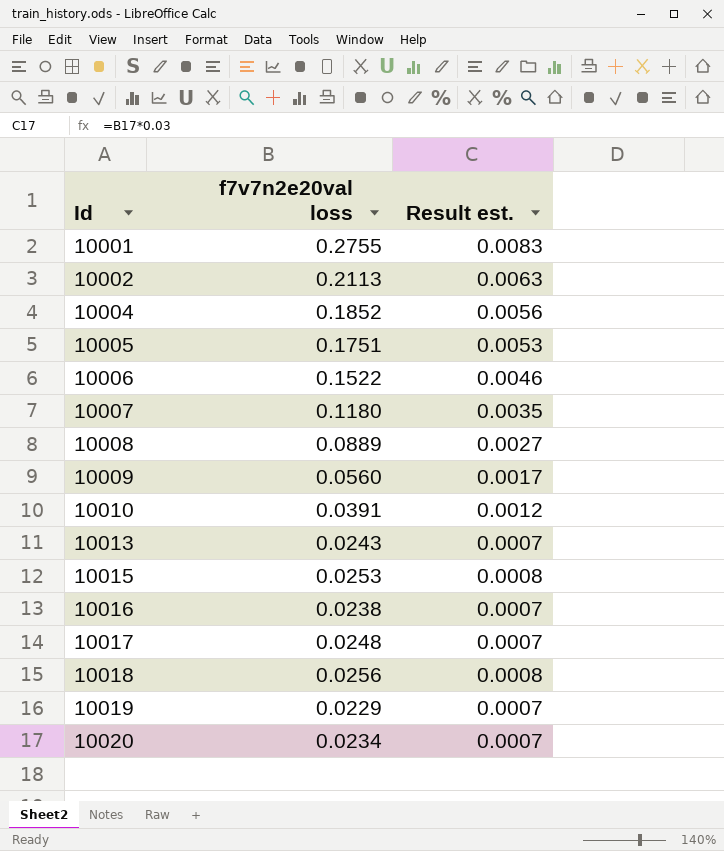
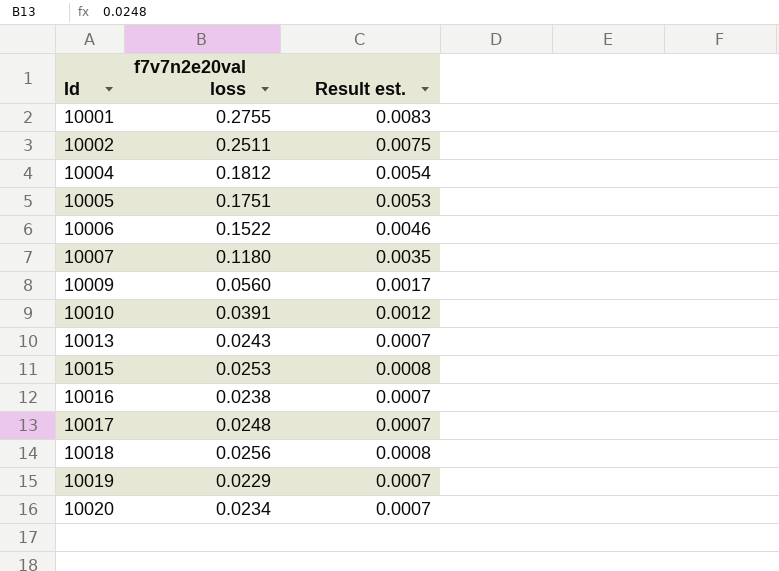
row 10008: 0.0889 | 0.0027 -> none
10002 | f7v7n2e20val loss: 0.2113 -> 0.2511
10002 | Result est.: 0.0063 -> 0.0075
10004 | f7v7n2e20val loss: 0.1852 -> 0.1812
10004 | Result est.: 0.0056 -> 0.0054

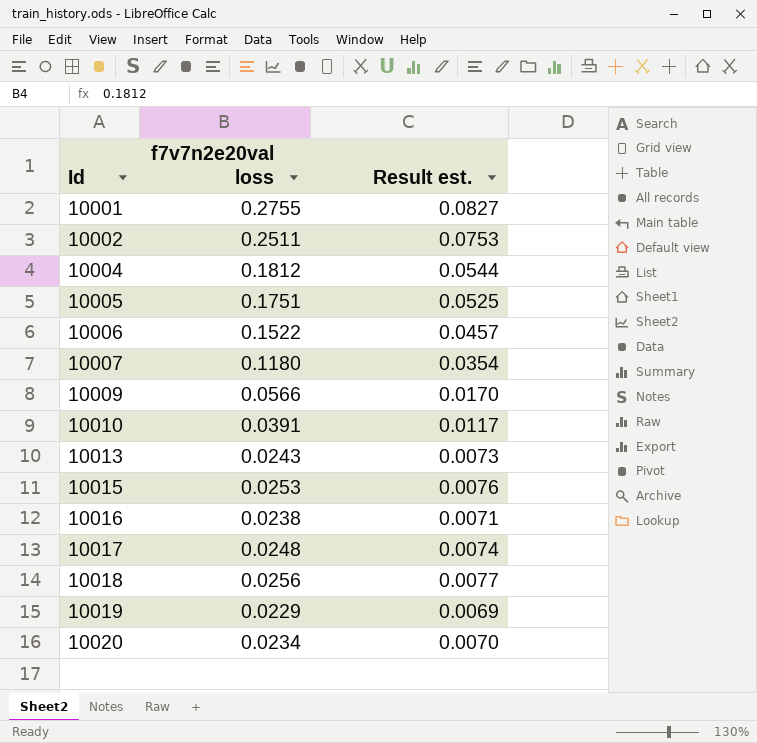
column Result est. | formula: [f7v7n2e20val loss] * 0.03 -> [f7v7n2e20val loss] * 0.3
10009 | f7v7n2e20val loss: 0.0560 -> 0.0566

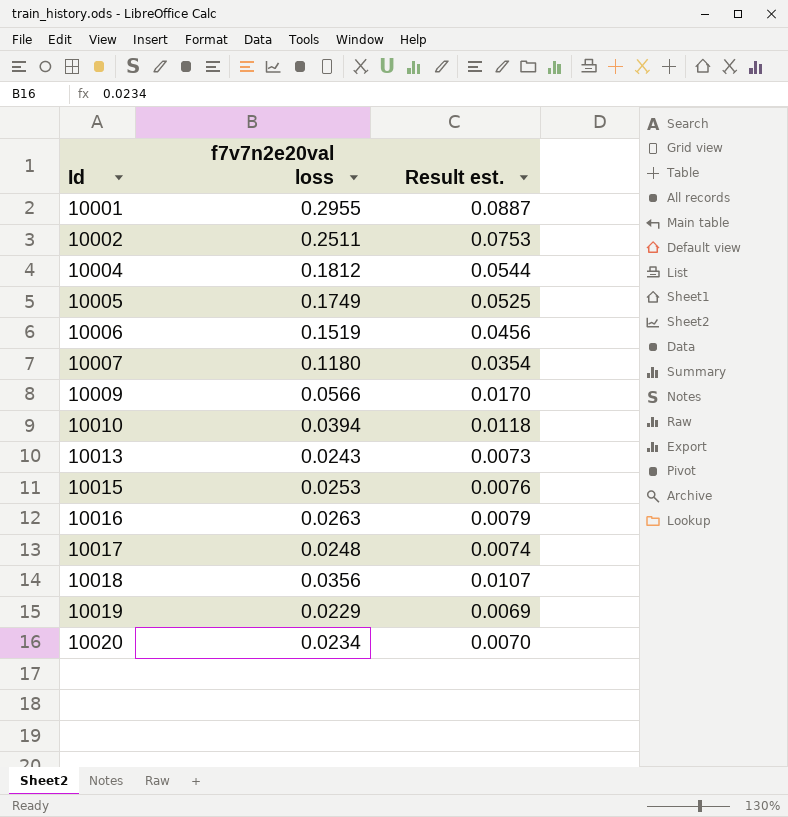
10001 | f7v7n2e20val loss: 0.2755 -> 0.2955
10001 | Result est.: 0.0827 -> 0.0887
10005 | f7v7n2e20val loss: 0.1751 -> 0.1749
10006 | f7v7n2e20val loss: 0.1522 -> 0.1519
10006 | Result est.: 0.0457 -> 0.0456
10010 | f7v7n2e20val loss: 0.0391 -> 0.0394
10010 | Result est.: 0.0117 -> 0.0118
10016 | f7v7n2e20val loss: 0.0238 -> 0.0263
10016 | Result est.: 0.0071 -> 0.0079
10018 | f7v7n2e20val loss: 0.0256 -> 0.0356
10018 | Result est.: 0.0077 -> 0.0107

